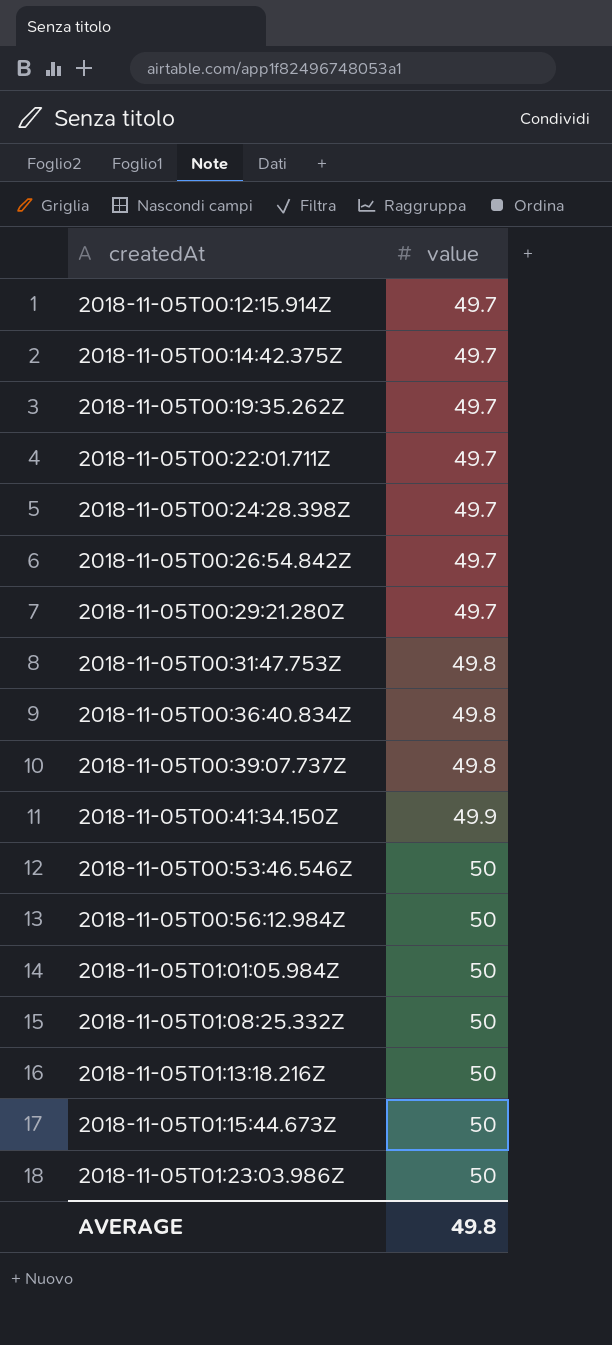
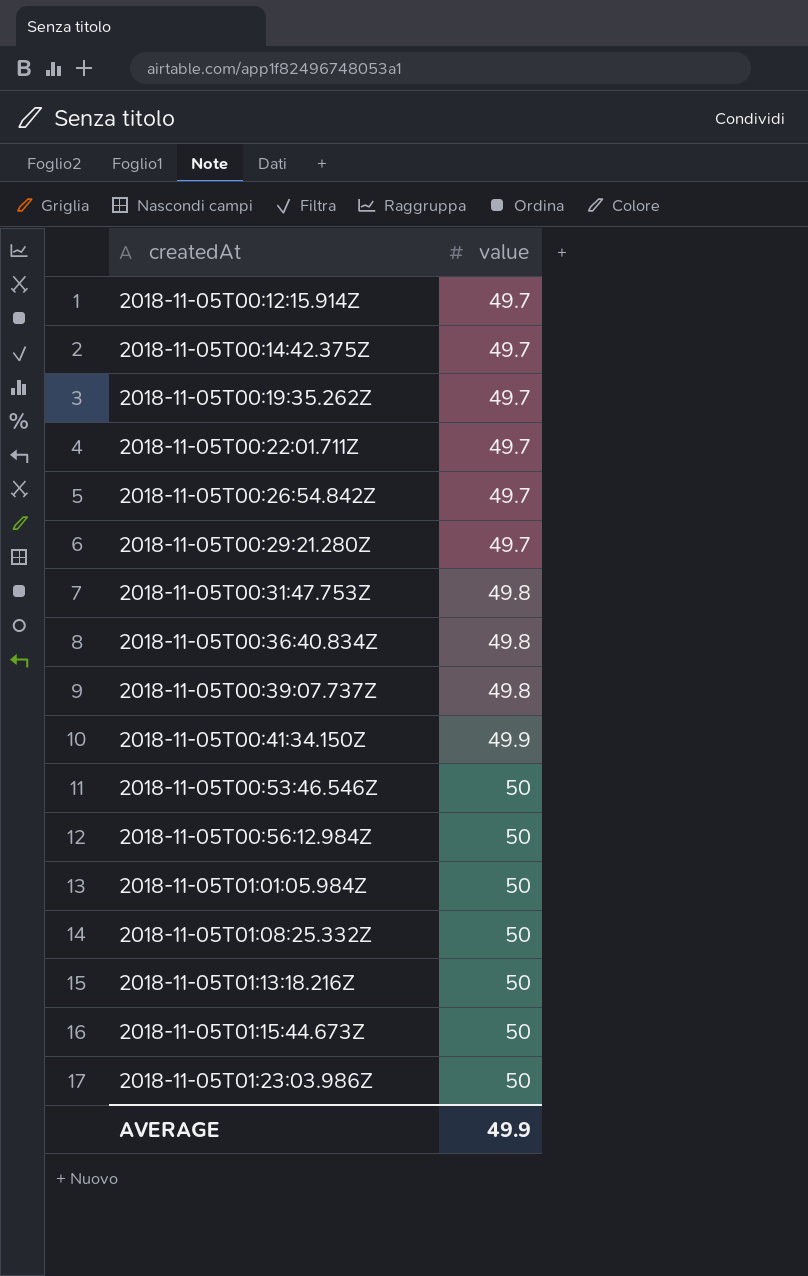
row 2018-11-05T00:24:28.398Z: 49.7 -> none
AVERAGE | value: 49.8 -> 49.9

